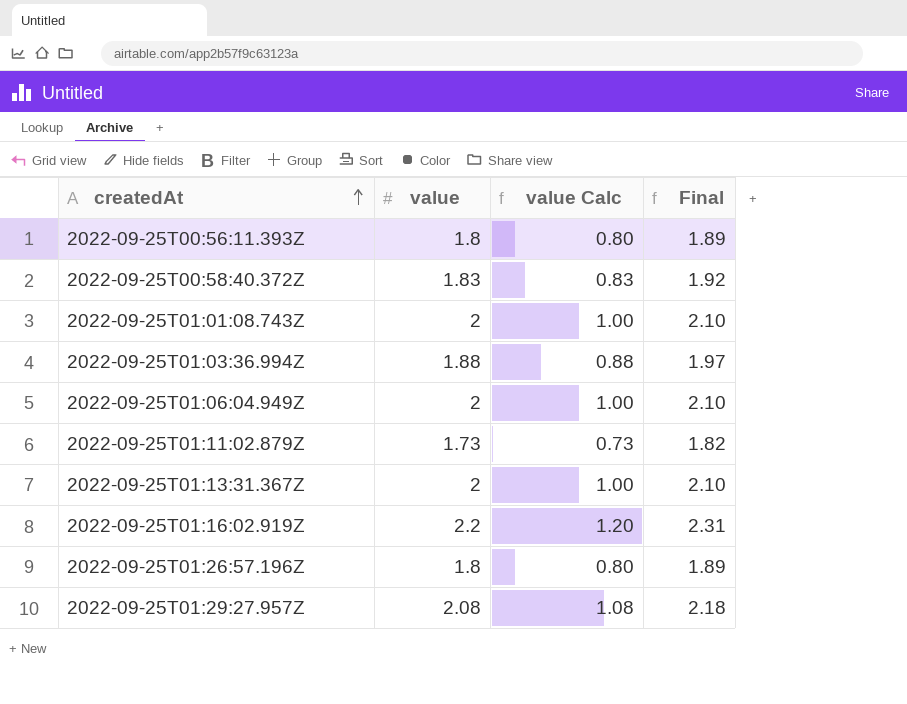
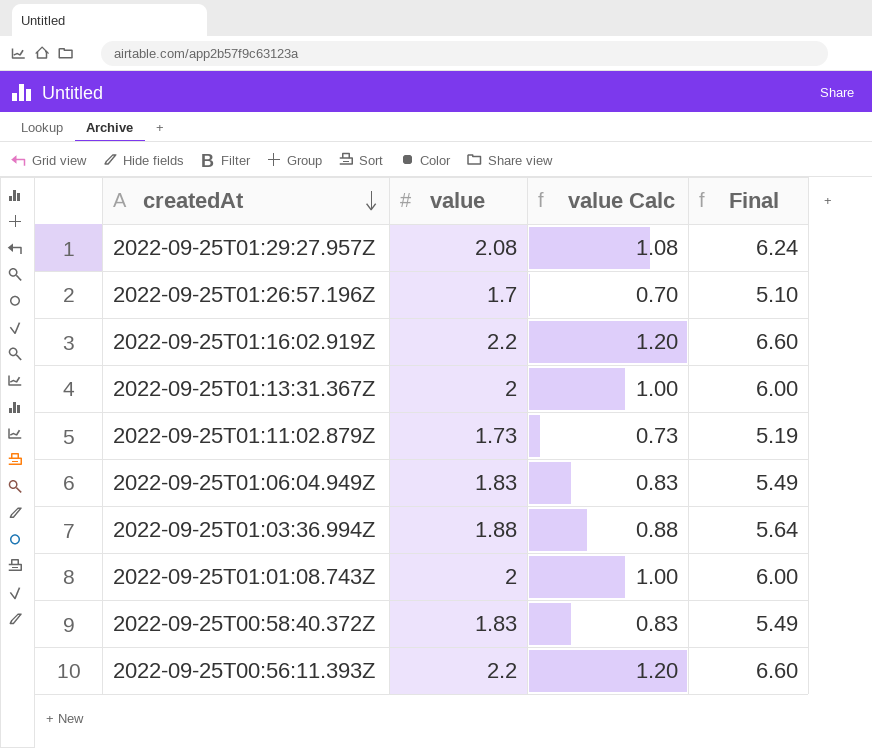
row order: createdAt ascending -> createdAt descending
column Final | formula: [value] * 1.05 -> [value] * 3
2022-09-25T01:26:57.196Z | value: 1.8 -> 1.7
2022-09-25T01:26:57.196Z | value Calc: 0.80 -> 0.70
2022-09-25T01:06:04.949Z | value: 2 -> 1.83
2022-09-25T01:06:04.949Z | value Calc: 1.00 -> 0.83
2022-09-25T00:56:11.393Z | value: 1.8 -> 2.2
2022-09-25T00:56:11.393Z | value Calc: 0.80 -> 1.20

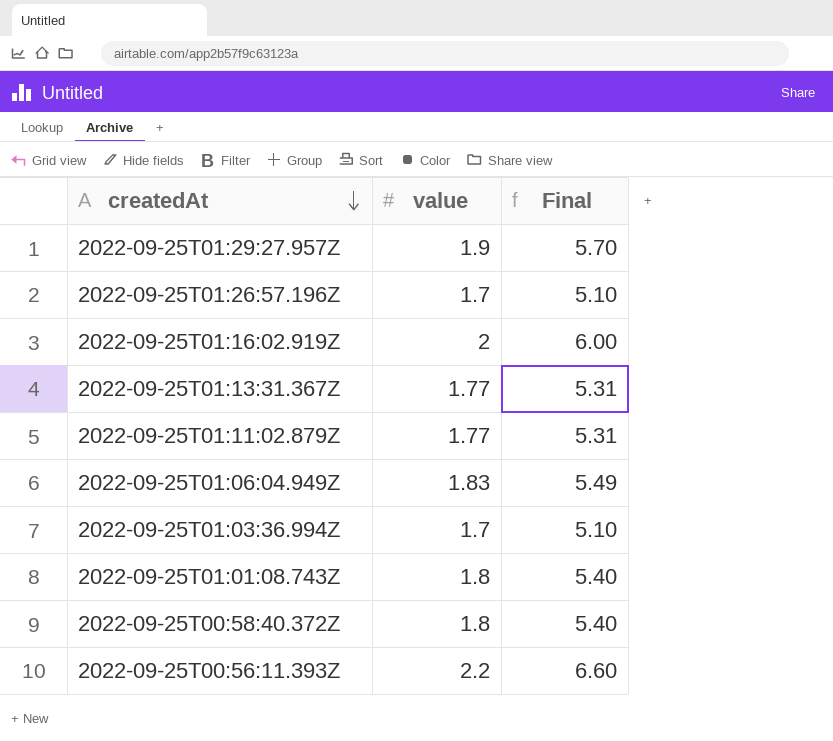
column value Calc | formula: [value] - 1 -> none
2022-09-25T01:29:27.957Z | value: 2.08 -> 1.9
2022-09-25T01:29:27.957Z | Final: 6.24 -> 5.70
2022-09-25T01:16:02.919Z | value: 2.2 -> 2
2022-09-25T01:16:02.919Z | Final: 6.60 -> 6.00
2022-09-25T01:13:31.367Z | value: 2 -> 1.77
2022-09-25T01:13:31.367Z | Final: 6.00 -> 5.31
2022-09-25T01:11:02.879Z | value: 1.73 -> 1.77
2022-09-25T01:11:02.879Z | Final: 5.19 -> 5.31
2022-09-25T01:03:36.994Z | value: 1.88 -> 1.7
2022-09-25T01:03:36.994Z | Final: 5.64 -> 5.10
2022-09-25T01:01:08.743Z | value: 2 -> 1.8
2022-09-25T01:01:08.743Z | Final: 6.00 -> 5.40
2022-09-25T00:58:40.372Z | value: 1.83 -> 1.8
2022-09-25T00:58:40.372Z | Final: 5.49 -> 5.40

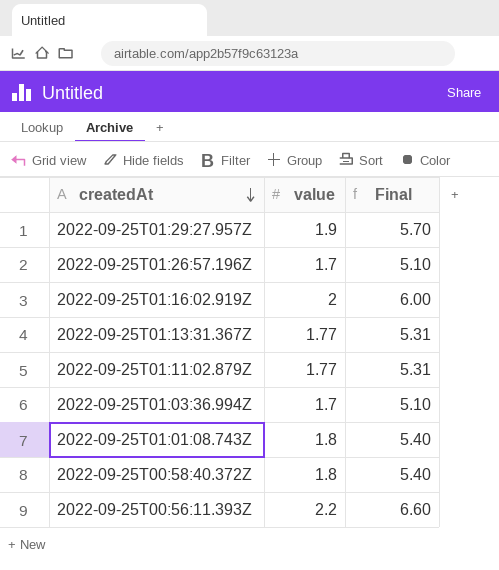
row 2022-09-25T01:06:04.949Z: 1.83 | 5.49 -> none

